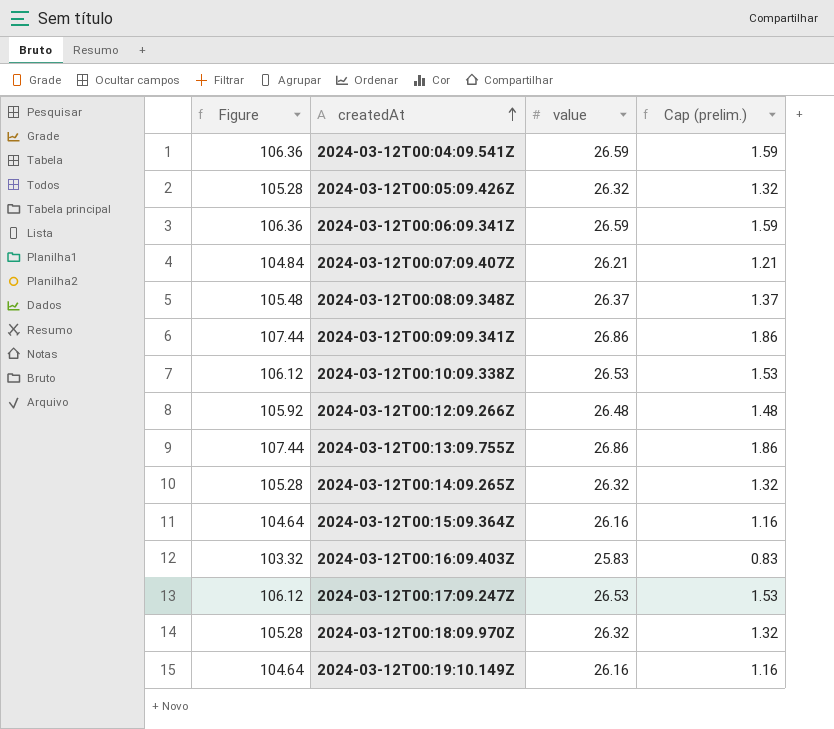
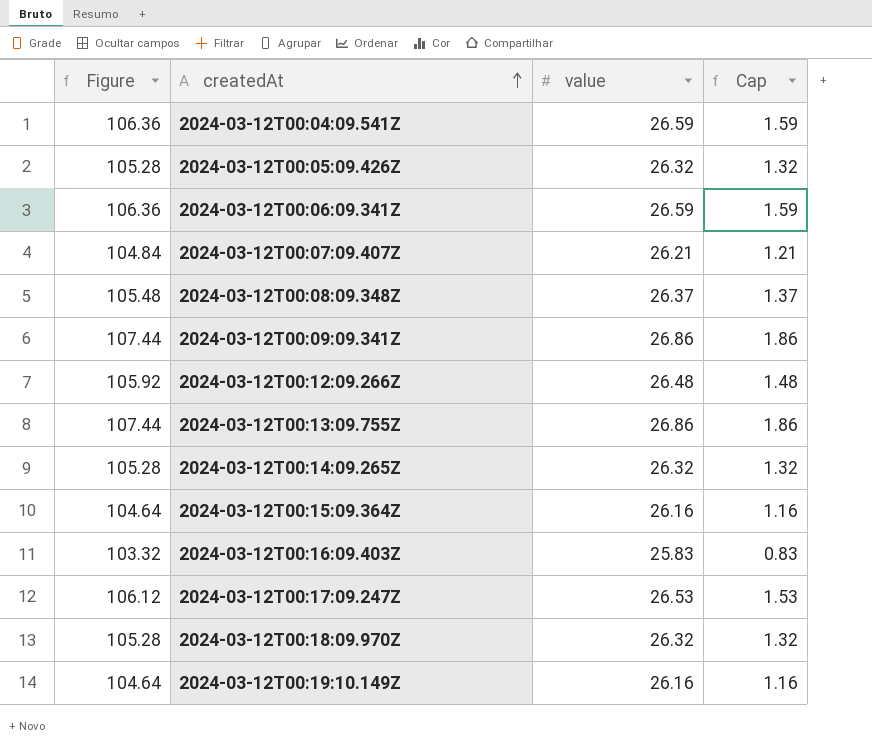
column name: Cap (prelim.) -> Cap
row 2024-03-12T00:10:09.338Z: 106.12 | 26.53 | 1.53 -> none

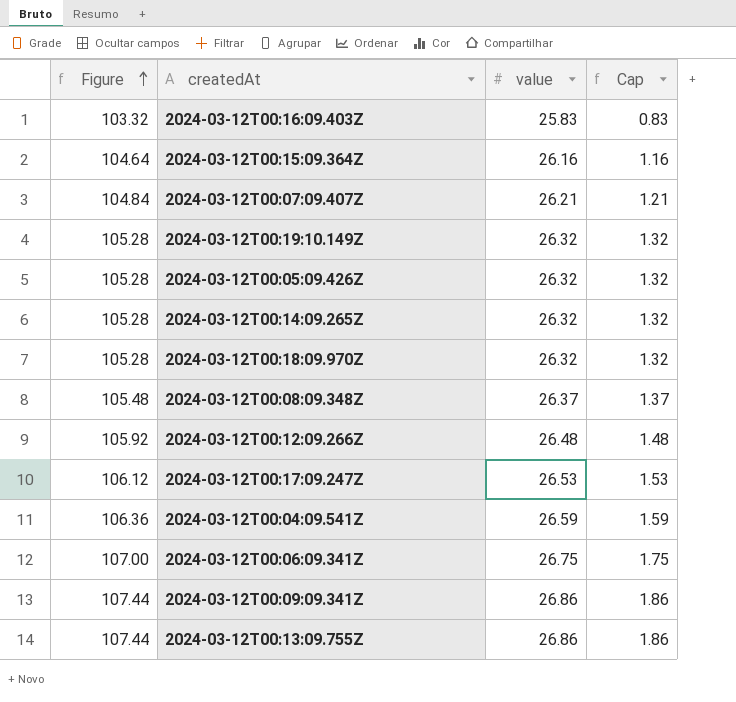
row order: createdAt ascending -> Figure ascending
2024-03-12T00:19:10.149Z | Figure: 104.64 -> 105.28
2024-03-12T00:19:10.149Z | value: 26.16 -> 26.32
2024-03-12T00:19:10.149Z | Cap: 1.16 -> 1.32
2024-03-12T00:06:09.341Z | Figure: 106.36 -> 107.00
2024-03-12T00:06:09.341Z | value: 26.59 -> 26.75
2024-03-12T00:06:09.341Z | Cap: 1.59 -> 1.75

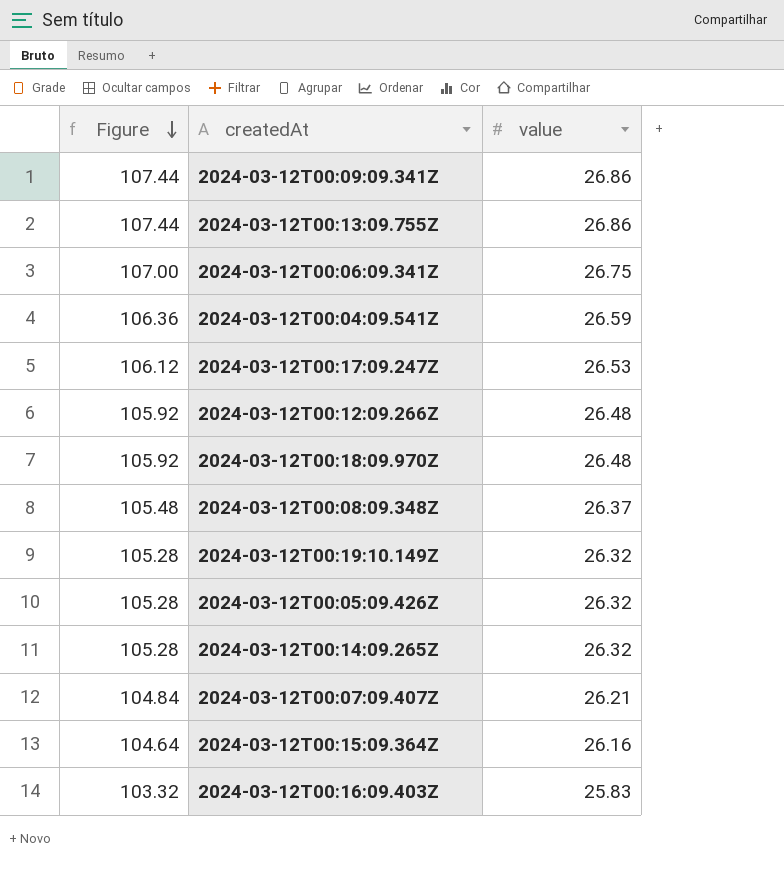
row order: Figure ascending -> Figure descending
column Cap | formula: [value] - 25 -> none
2024-03-12T00:18:09.970Z | Figure: 105.28 -> 105.92
2024-03-12T00:18:09.970Z | value: 26.32 -> 26.48

